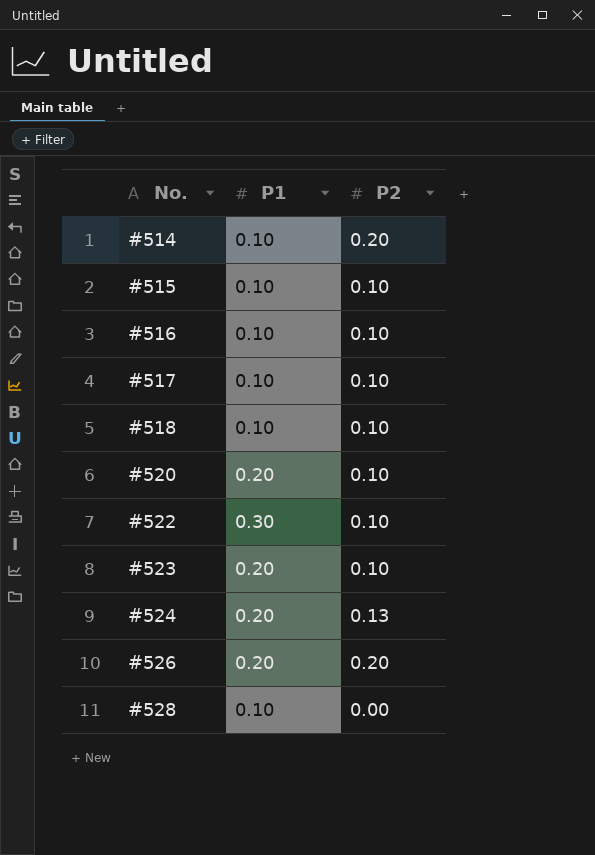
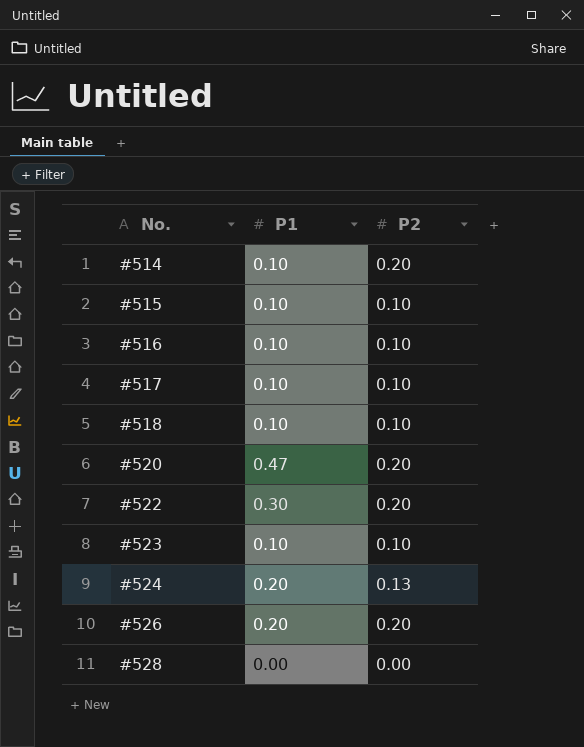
#520 | P1: 0.20 -> 0.47
#520 | P2: 0.10 -> 0.20
#522 | P2: 0.10 -> 0.20
#523 | P1: 0.20 -> 0.10
#528 | P1: 0.10 -> 0.00

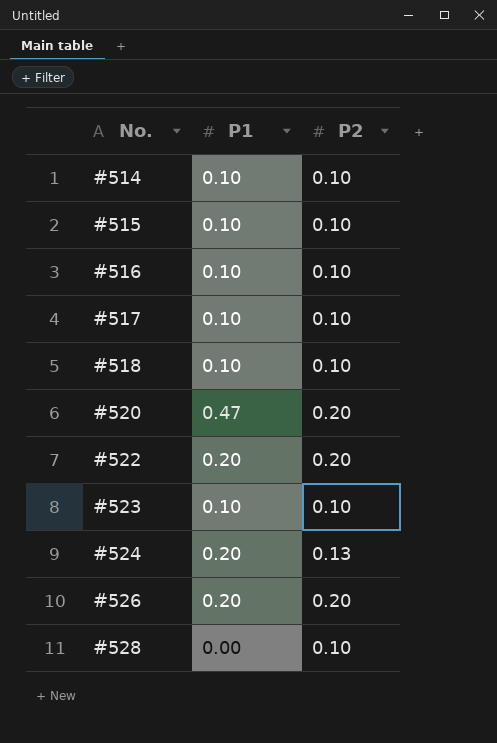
#514 | P2: 0.20 -> 0.10
#522 | P1: 0.30 -> 0.20
#528 | P2: 0.00 -> 0.10

